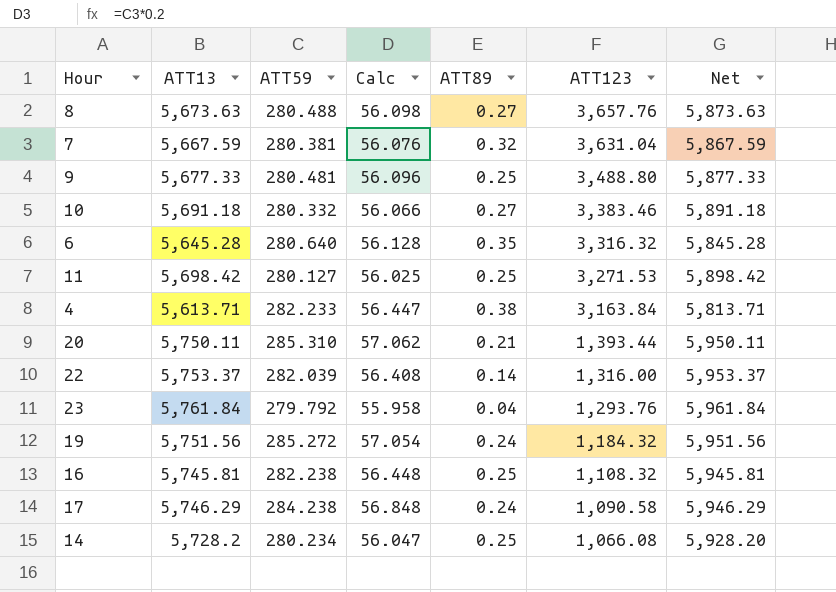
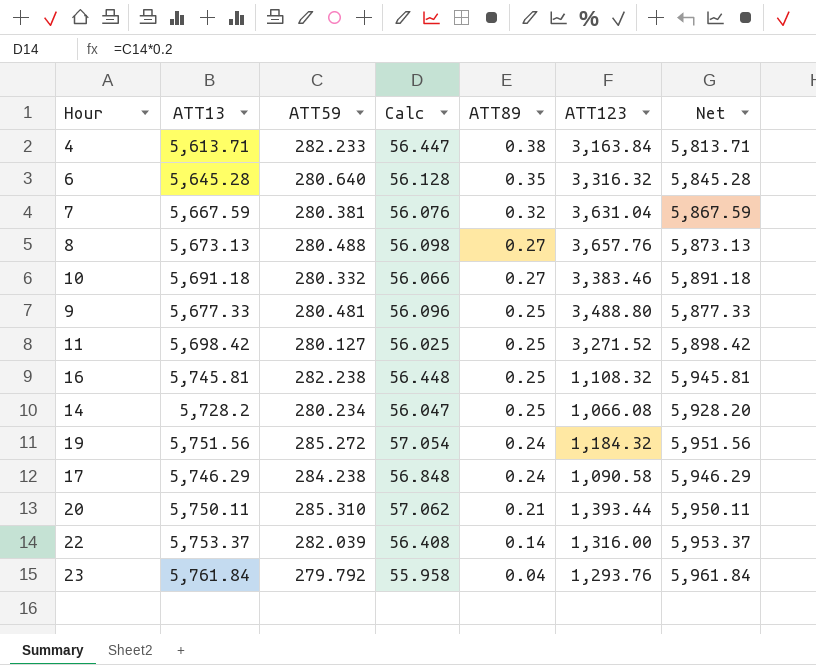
row order: ATT123 descending -> ATT89 descending
8 | ATT13: 5,673.63 -> 5,673.13
8 | Net: 5,873.63 -> 5,873.13
11 | ATT123: 3,271.53 -> 3,271.52

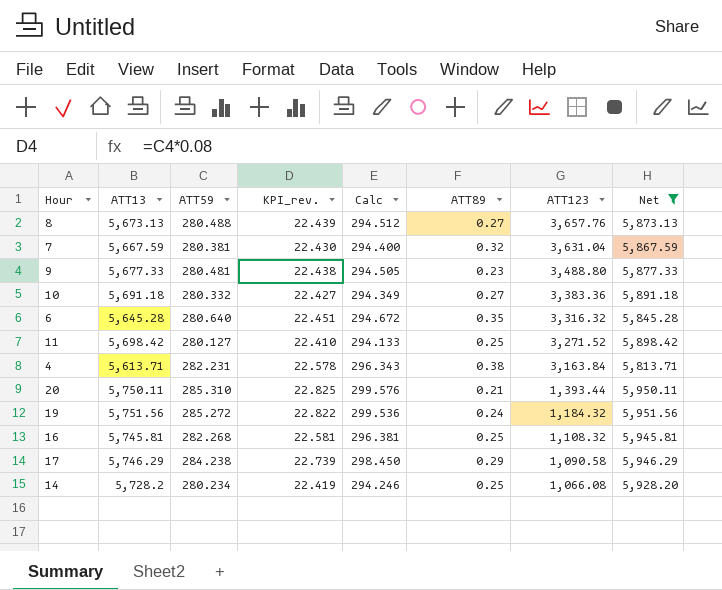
filter: none -> Net <= 5,951.56
row order: ATT89 descending -> ATT123 descending
column KPI_rev. | formula: none -> [ATT59] * 0.08
column Calc | formula: [ATT59] * 0.2 -> [ATT59] * 1.05
9 | ATT89: 0.25 -> 0.23
10 | ATT123: 3,383.46 -> 3,383.36
4 | ATT59: 282.233 -> 282.231
16 | ATT59: 282.238 -> 282.268
17 | ATT89: 0.24 -> 0.29

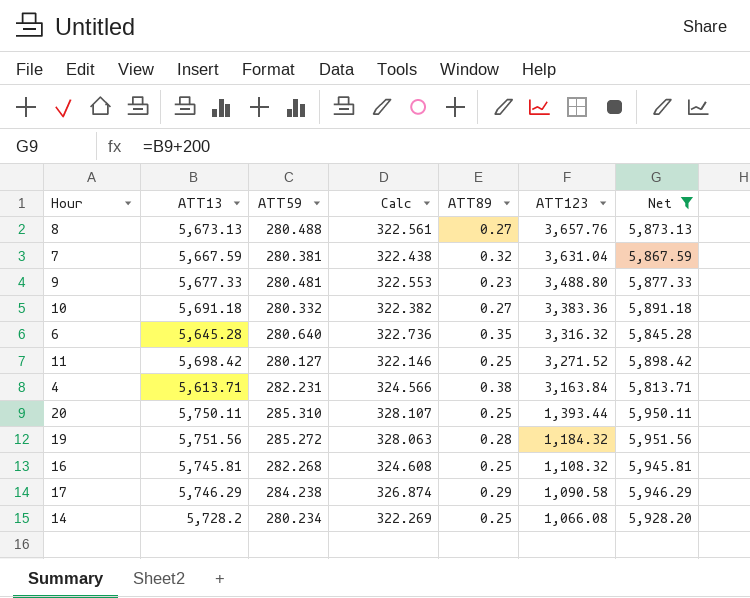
column KPI_rev. | formula: [ATT59] * 0.08 -> none
column Calc | formula: [ATT59] * 1.05 -> [ATT59] * 1.15
20 | ATT89: 0.21 -> 0.25
19 | ATT89: 0.24 -> 0.28

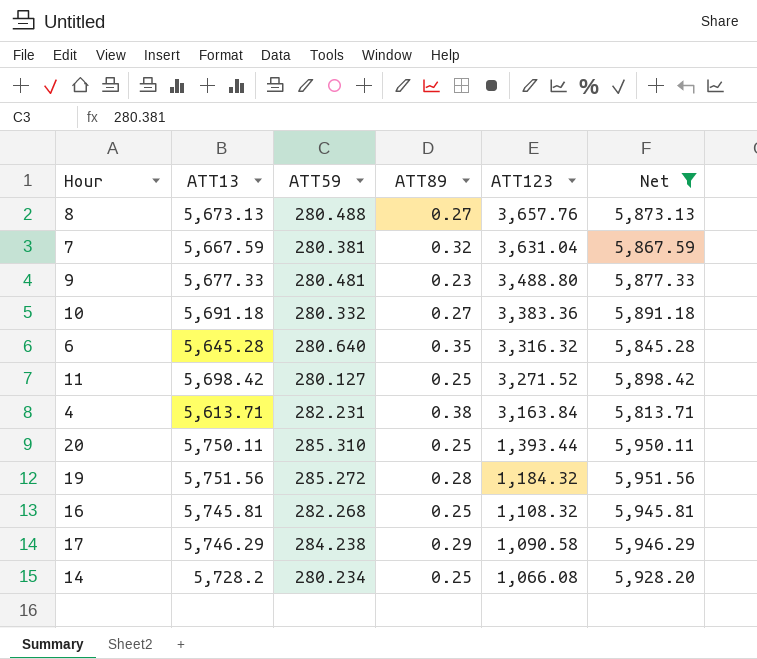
column Calc | formula: [ATT59] * 1.15 -> none

